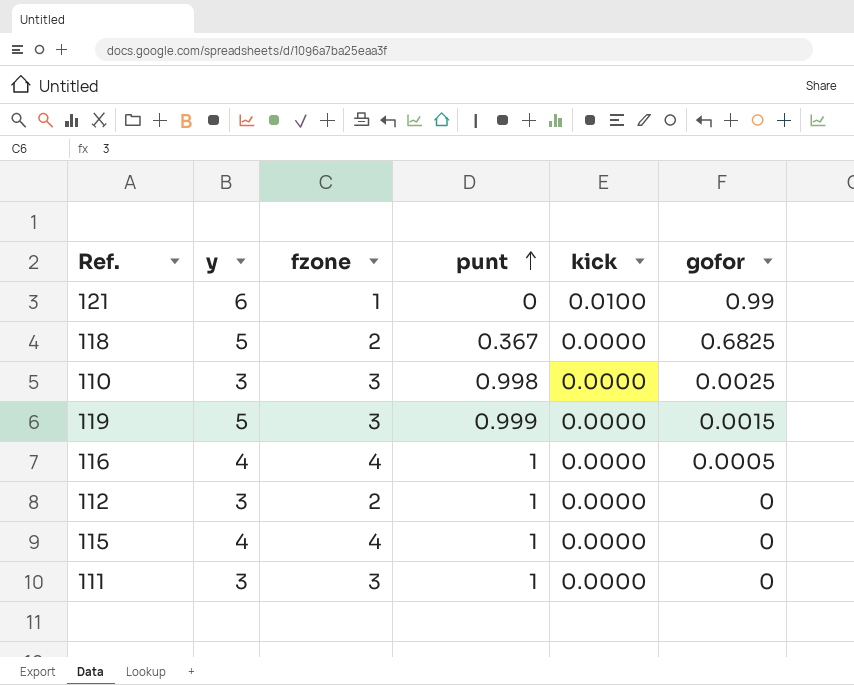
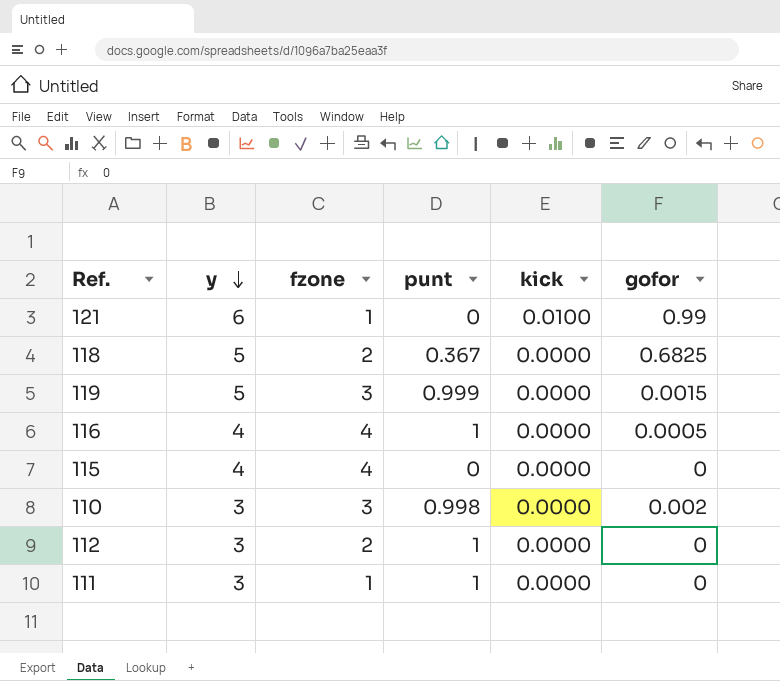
row order: punt ascending -> y descending
115 | punt: 1 -> 0
110 | gofor: 0.0025 -> 0.002
111 | fzone: 3 -> 1

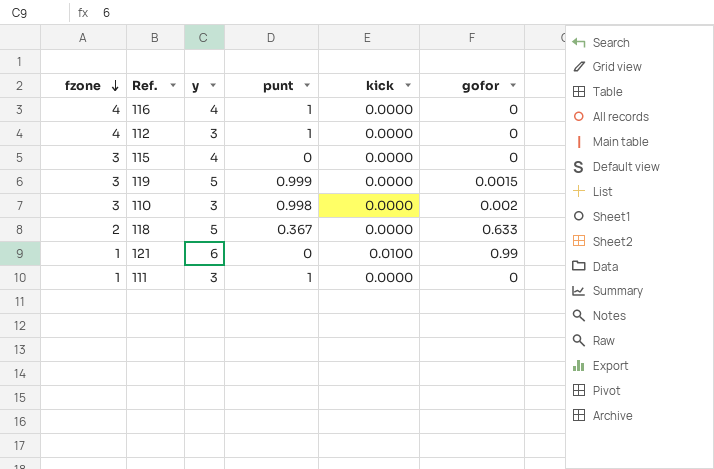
row order: y descending -> fzone descending
column fzone | position: 3 -> 1
116 | gofor: 0.0005 -> 0
112 | fzone: 2 -> 4
115 | fzone: 4 -> 3
118 | gofor: 0.6825 -> 0.633

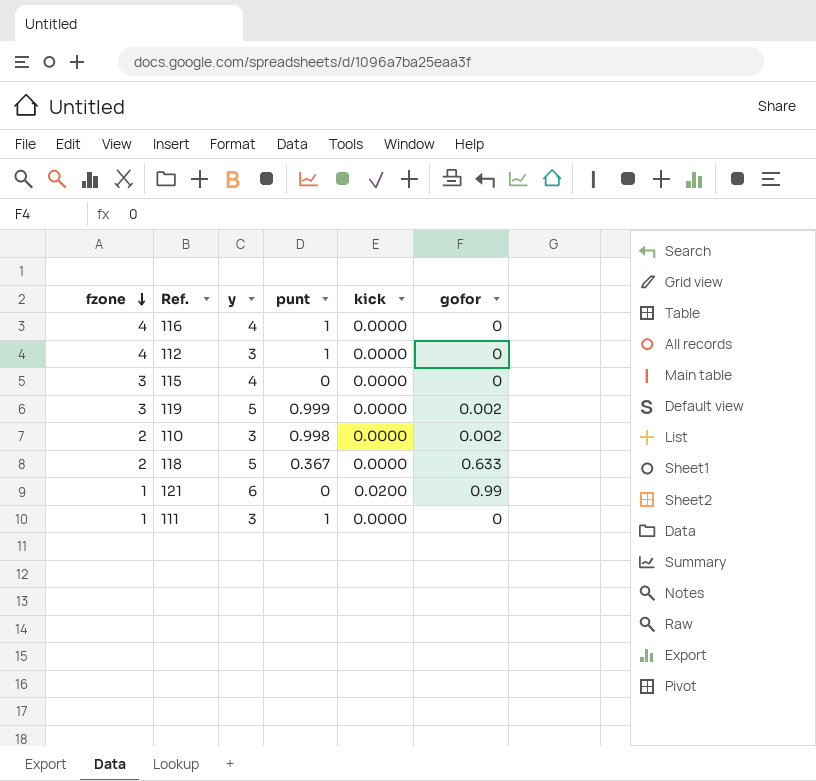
119 | gofor: 0.0015 -> 0.002
110 | fzone: 3 -> 2
121 | kick: 0.0100 -> 0.0200

